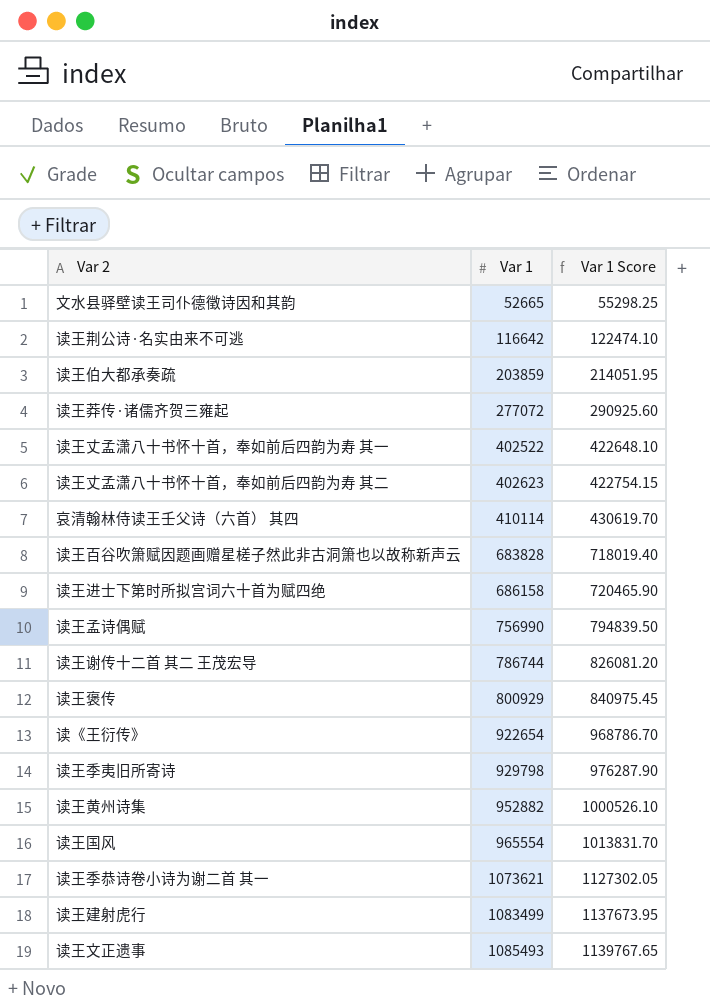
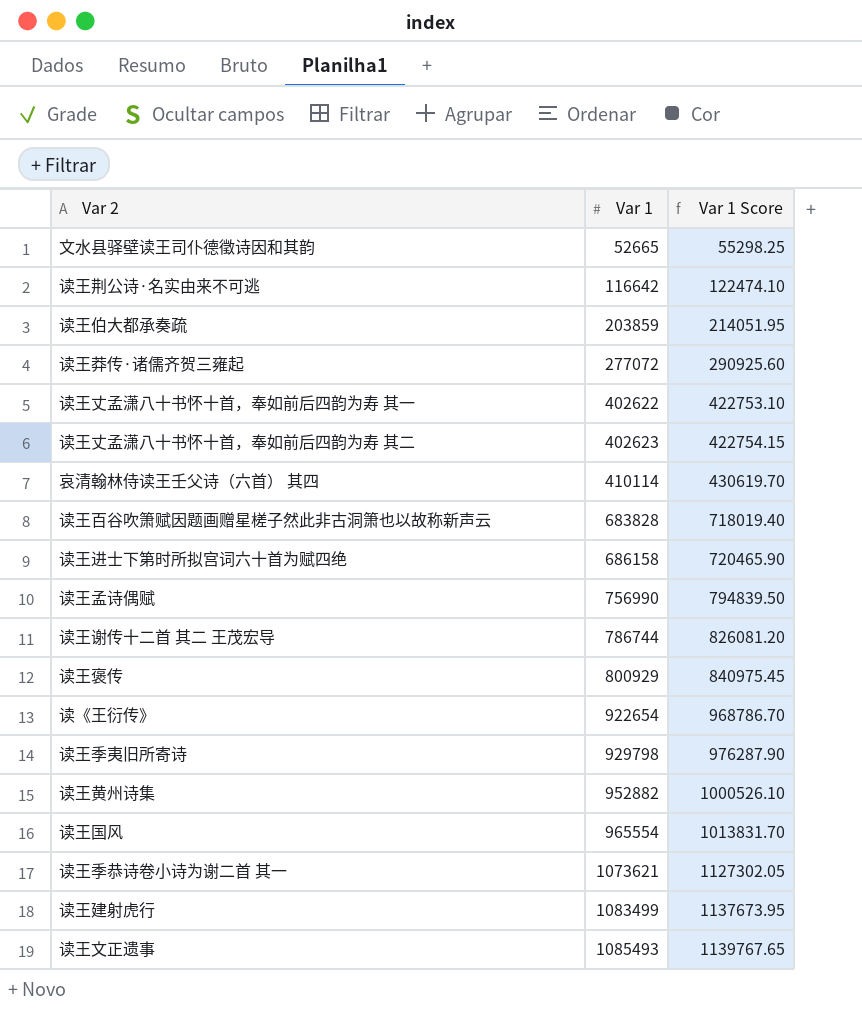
读王丈孟潇八十书怀十首，奉如前后四韵为寿 其一 | Var 1: 402522 -> 402622
读王丈孟潇八十书怀十首，奉如前后四韵为寿 其一 | Var 1 Score: 422648.10 -> 422753.10

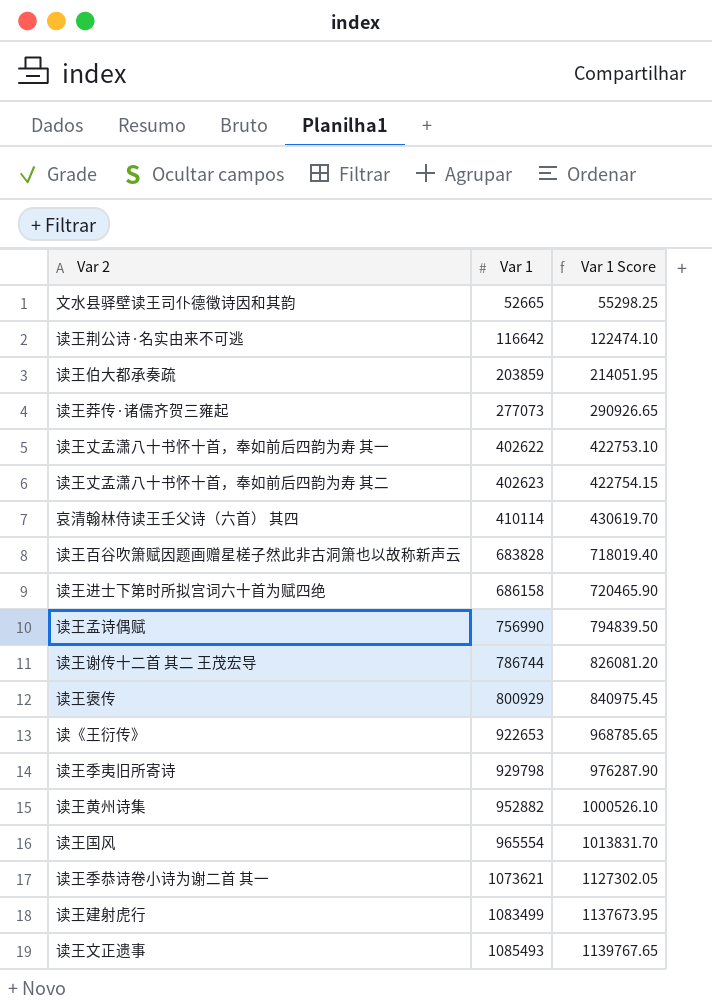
读王莽传·诸儒齐贺三雍起 | Var 1: 277072 -> 277073
读王莽传·诸儒齐贺三雍起 | Var 1 Score: 290925.60 -> 290926.65
读《王衍传》 | Var 1: 922654 -> 922653
读《王衍传》 | Var 1 Score: 968786.70 -> 968785.65

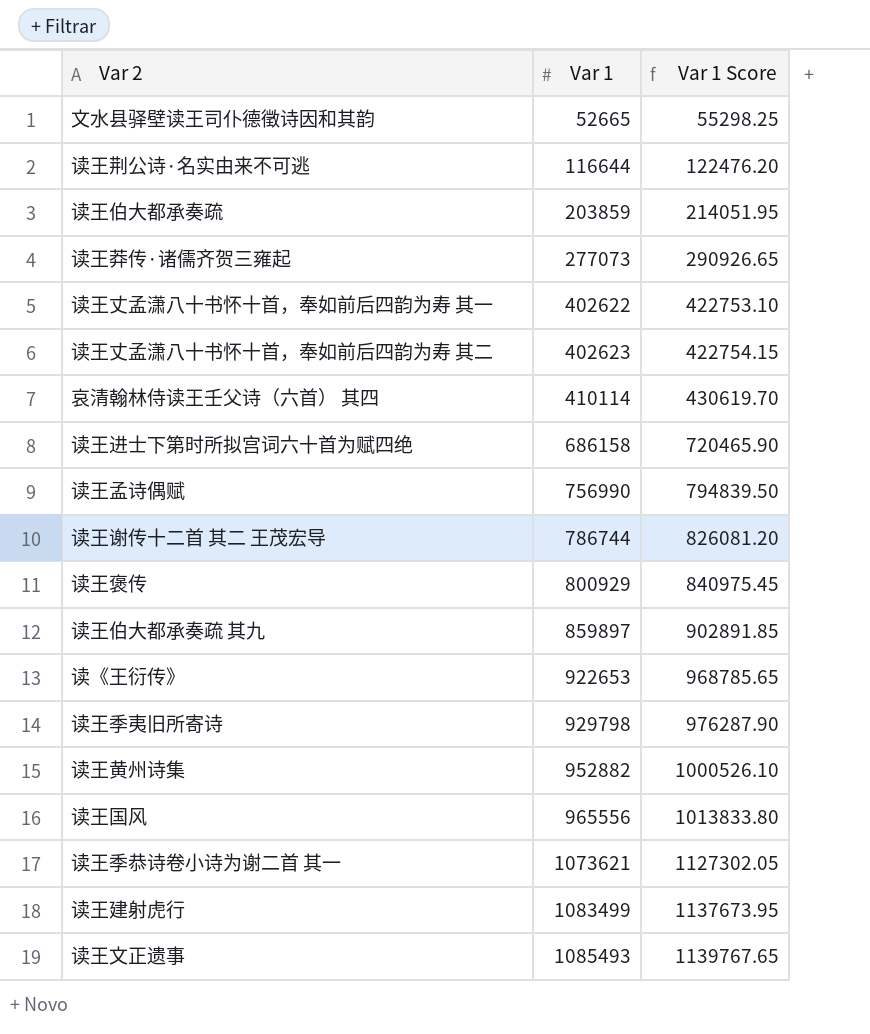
row 读王百谷吹箫赋因题画赠星槎子然此非古洞箫也以故称新声云: 683828 | 718019.40 -> none
读王荆公诗·名实由来不可逃 | Var 1: 116642 -> 116644
读王荆公诗·名实由来不可逃 | Var 1 Score: 122474.10 -> 122476.20
row 读王伯大都承奏疏 其九: none -> 859897 | 902891.85
读王国风 | Var 1: 965554 -> 965556
读王国风 | Var 1 Score: 1013831.70 -> 1013833.80

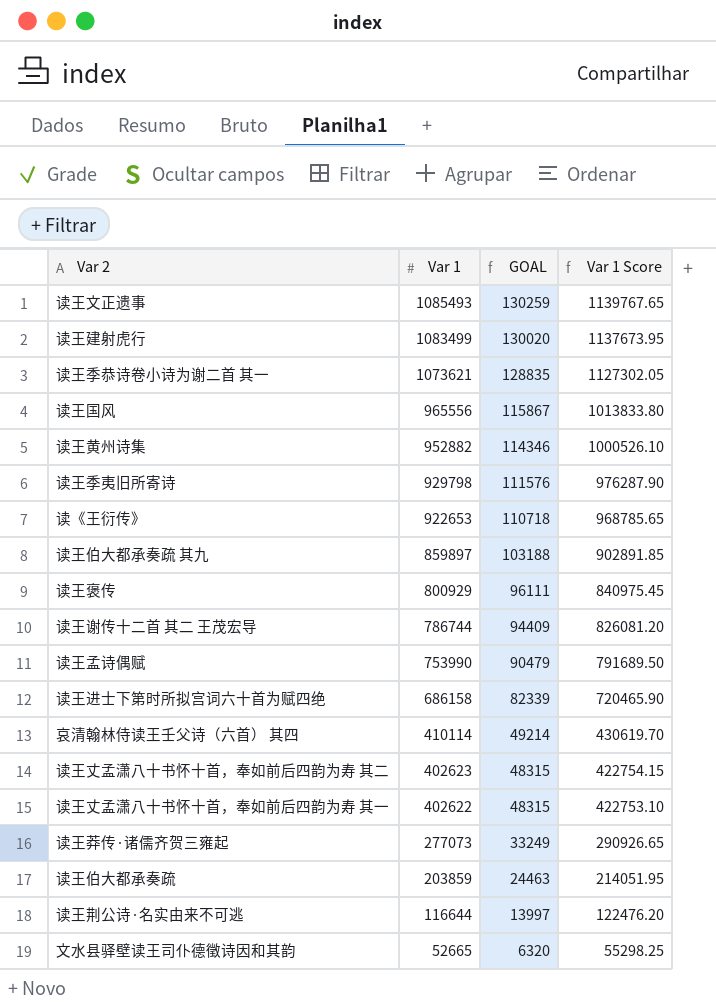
row order: Var 1 ascending -> Var 1 descending
column GOAL | formula: none -> [Var 1] * 0.12
读王孟诗偶赋 | Var 1: 756990 -> 753990
读王孟诗偶赋 | Var 1 Score: 794839.50 -> 791689.50

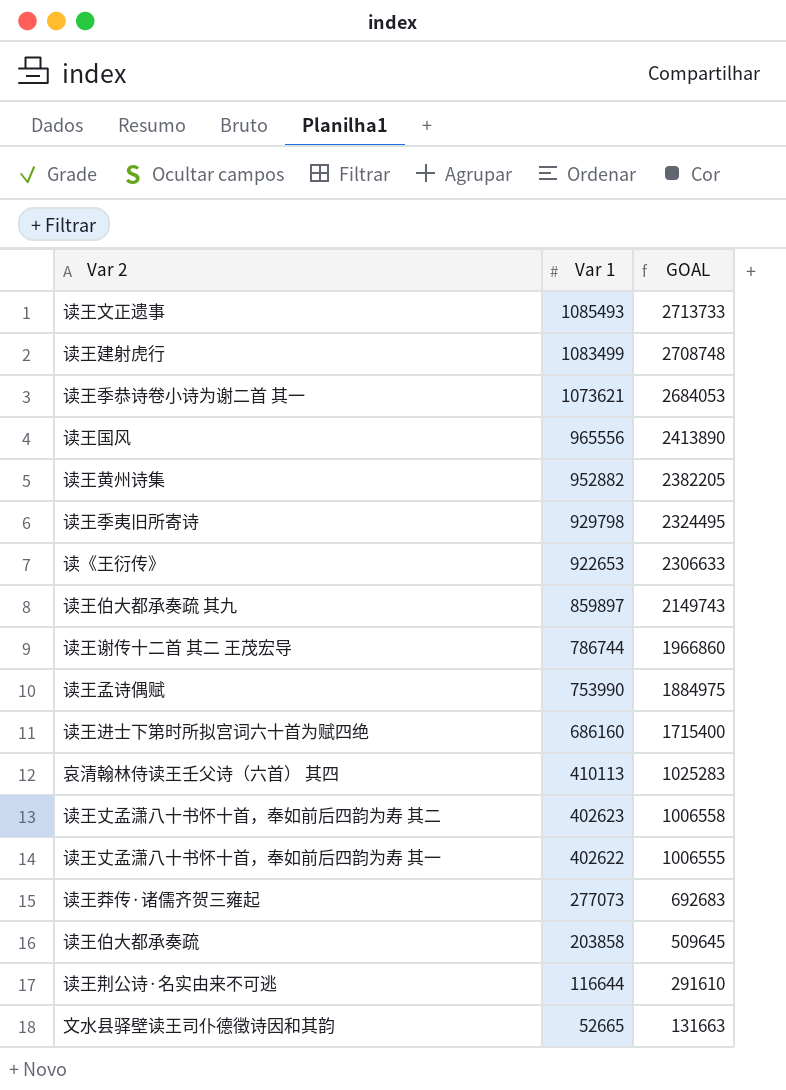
column Var 1 Score | formula: [Var 1] * 1.05 -> none
column GOAL | formula: [Var 1] * 0.12 -> [Var 1] * 2.5
row 读王褒传: 800929 | 96111 | 840975.45 -> none
读王进士下第时所拟宫词六十首为赋四绝 | Var 1: 686158 -> 686160
哀清翰林侍读王壬父诗（六首） 其四 | Var 1: 410114 -> 410113
读王伯大都承奏疏 | Var 1: 203859 -> 203858

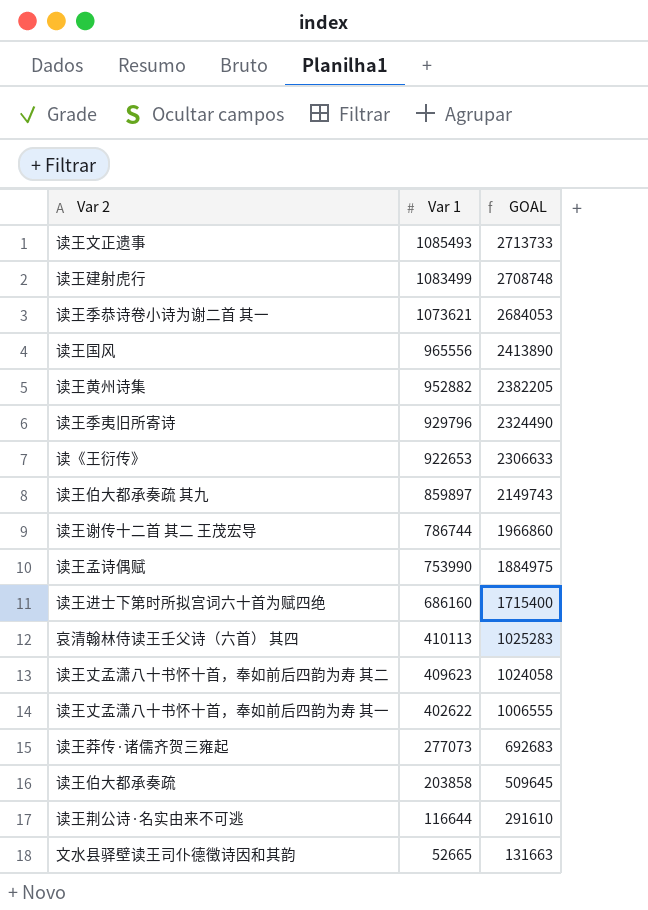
读王季夷旧所寄诗 | Var 1: 929798 -> 929796
读王季夷旧所寄诗 | GOAL: 2324495 -> 2324490
读王丈孟潇八十书怀十首，奉如前后四韵为寿 其二 | Var 1: 402623 -> 409623
读王丈孟潇八十书怀十首，奉如前后四韵为寿 其二 | GOAL: 1006558 -> 1024058

